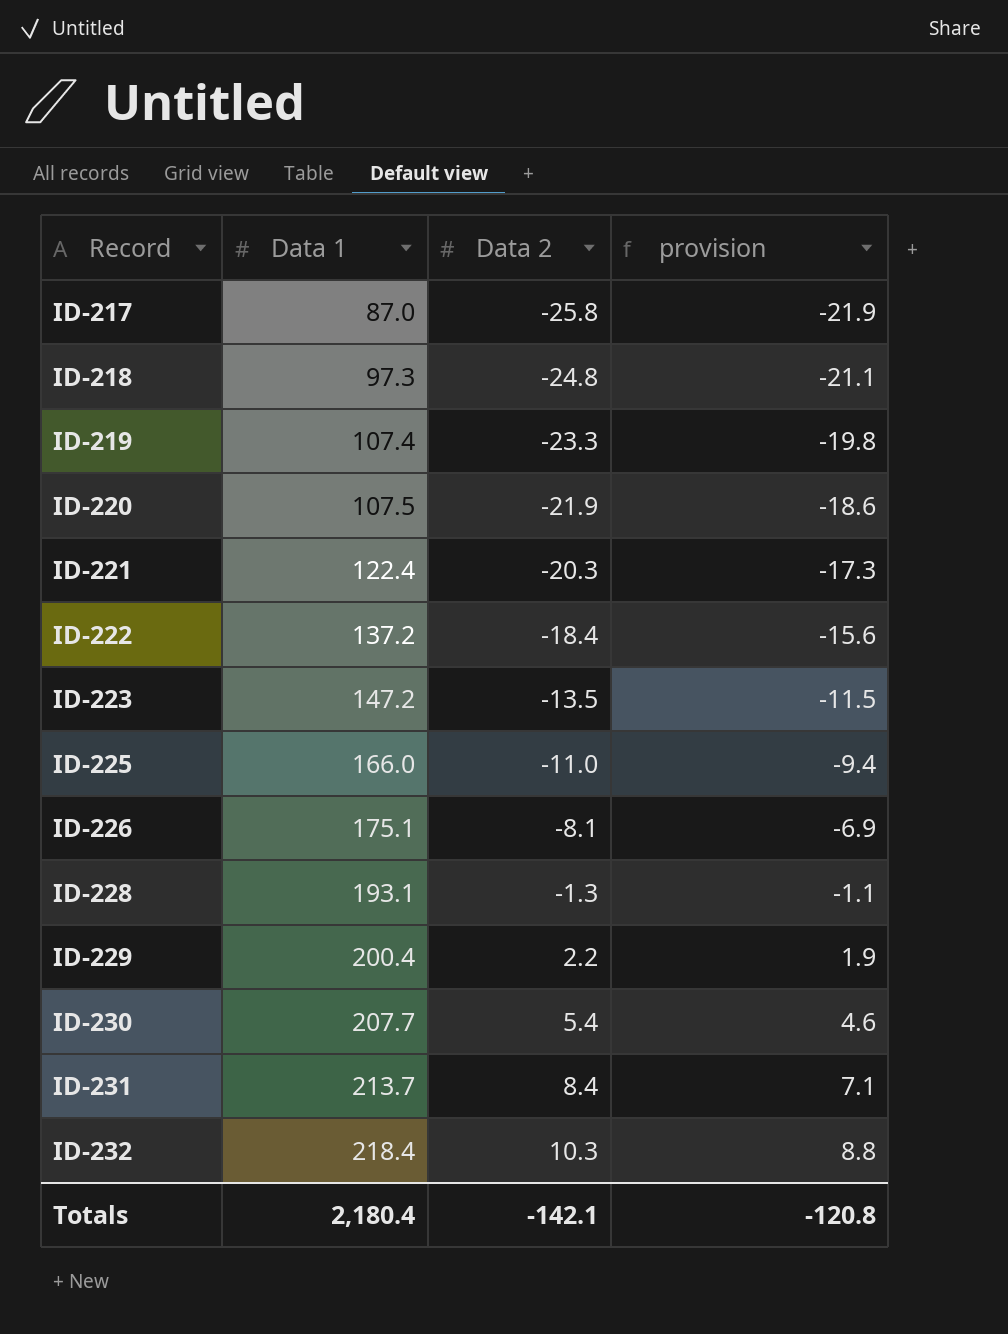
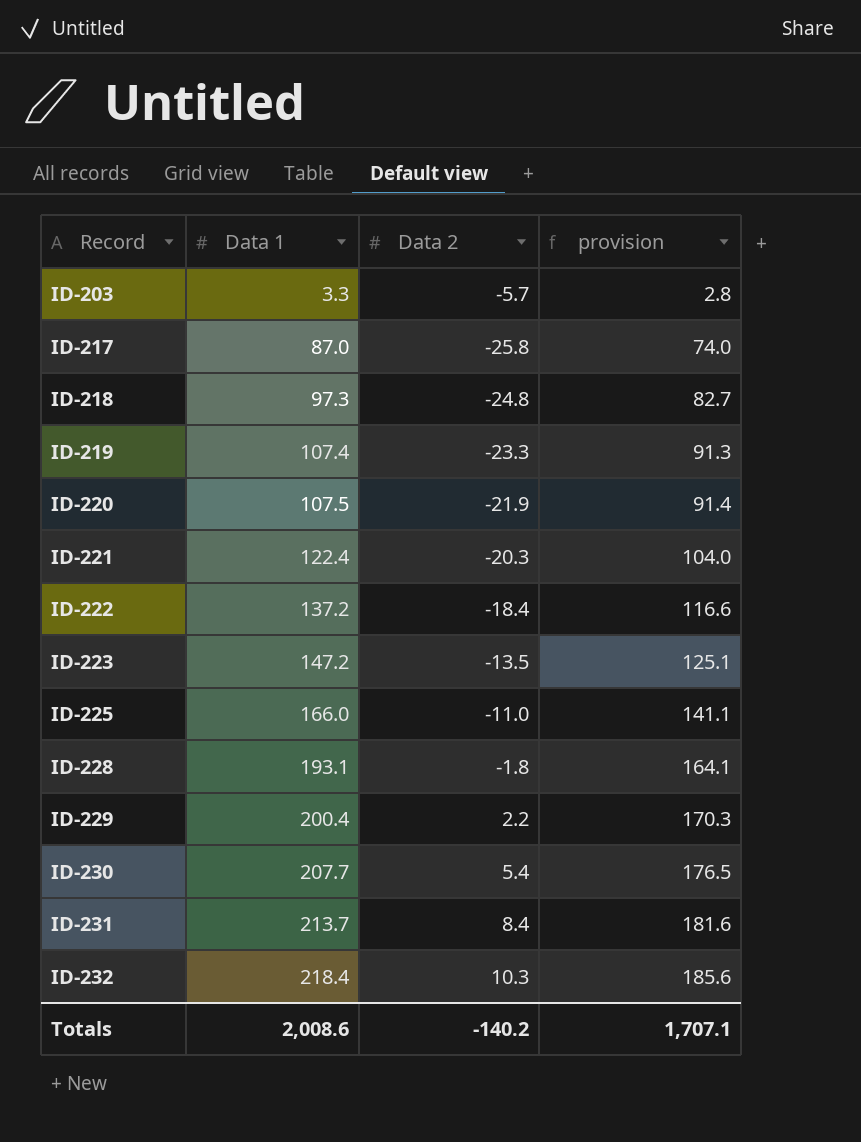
column provision | formula: [Data 2] * 0.85 -> [Data 1] * 0.85
row ID-226: 175.1 | -8.1 | -6.9 -> none
row ID-203: none -> 3.3 | -5.7 | 2.8
ID-228 | Data 2: -1.3 -> -1.8
Totals | Data 1: 2,180.4 -> 2,008.6
Totals | Data 2: -142.1 -> -140.2
Totals | provision: -120.8 -> 1,707.1

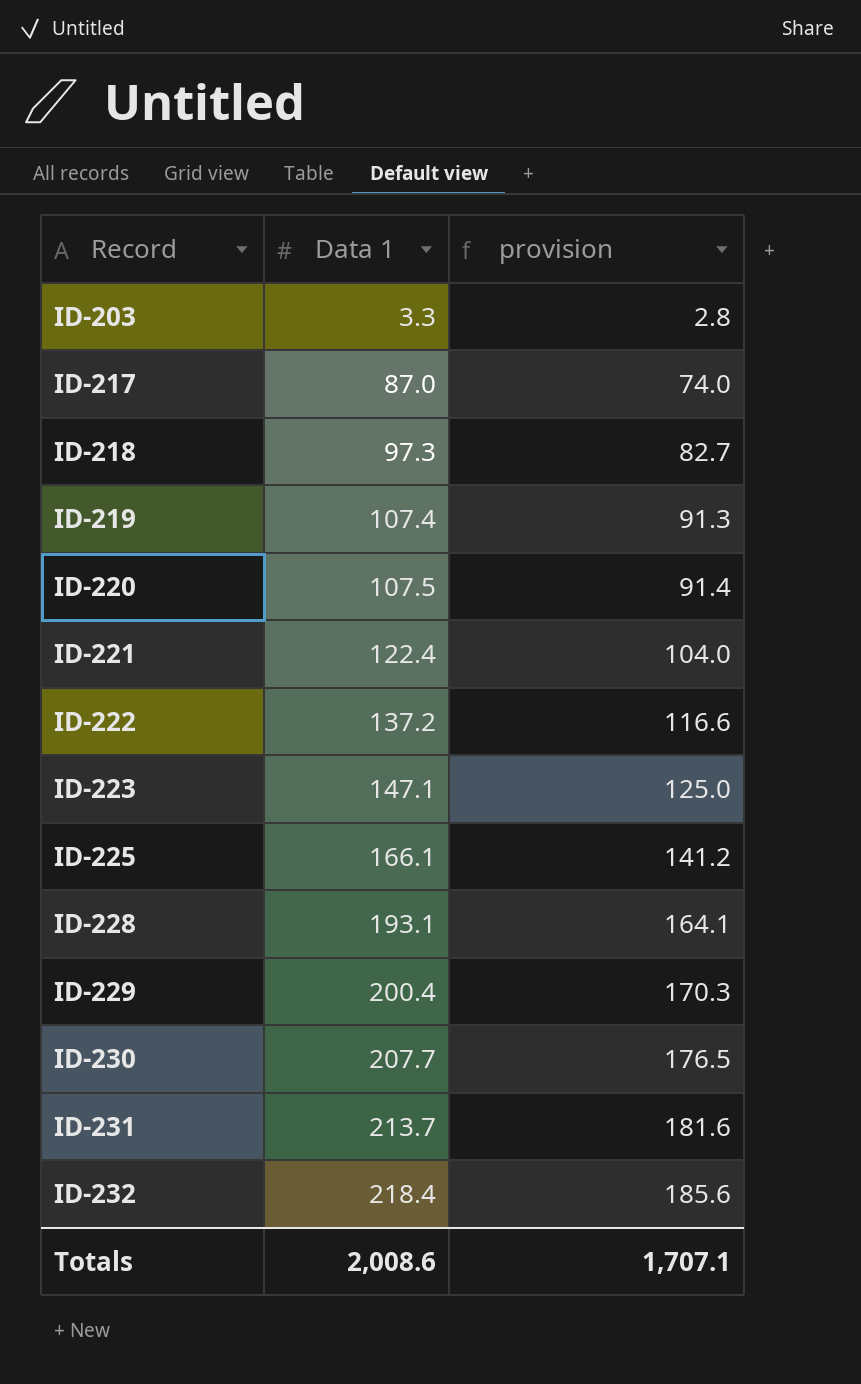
column Data 2 | position: 3 -> none
ID-223 | Data 1: 147.2 -> 147.1
ID-223 | provision: 125.1 -> 125.0
ID-225 | Data 1: 166.0 -> 166.1
ID-225 | provision: 141.1 -> 141.2

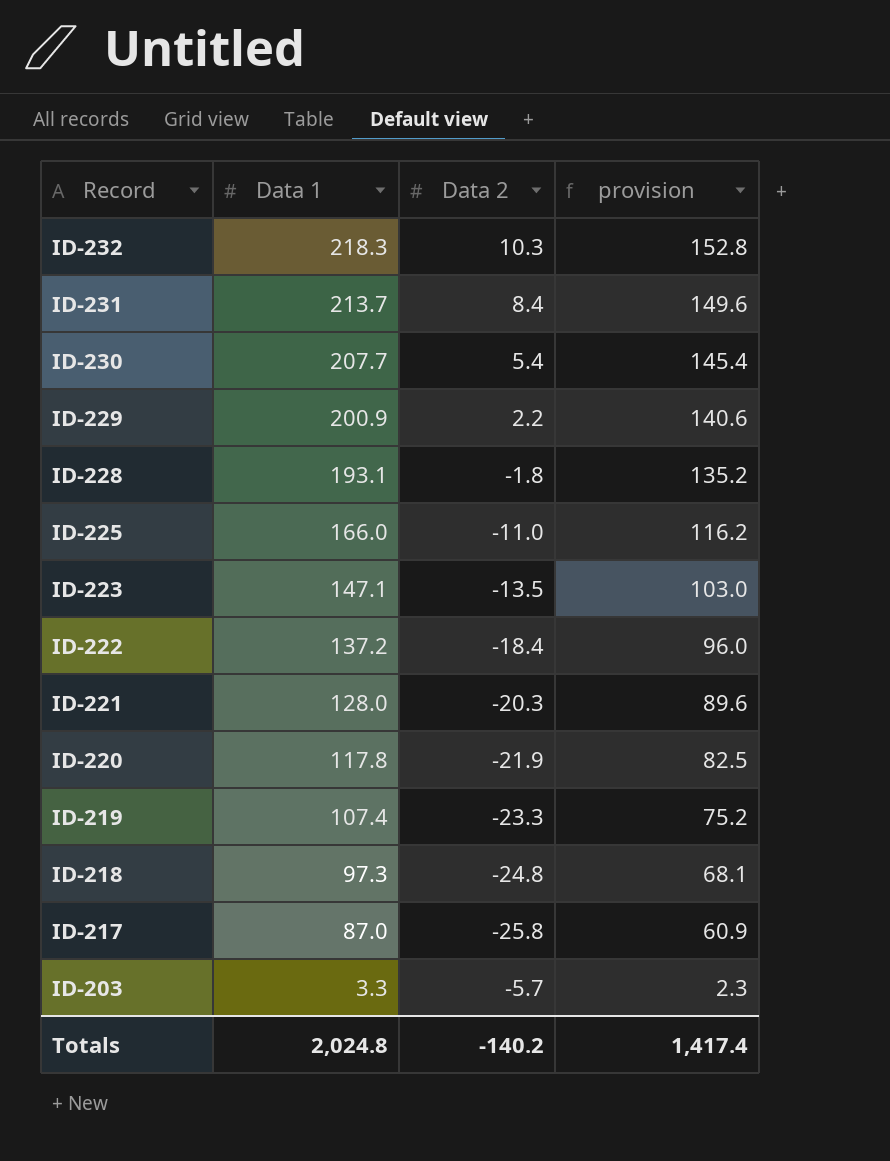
row order: Record ascending -> Record descending
column Data 2 | position: none -> 3
column provision | formula: [Data 1] * 0.85 -> [Data 1] * 0.7
ID-232 | Data 1: 218.4 -> 218.3
ID-229 | Data 1: 200.4 -> 200.9
ID-225 | Data 1: 166.1 -> 166.0
ID-221 | Data 1: 122.4 -> 128.0
ID-220 | Data 1: 107.5 -> 117.8
Totals | Data 1: 2,008.6 -> 2,024.8
Totals | provision: 1,707.1 -> 1,417.4

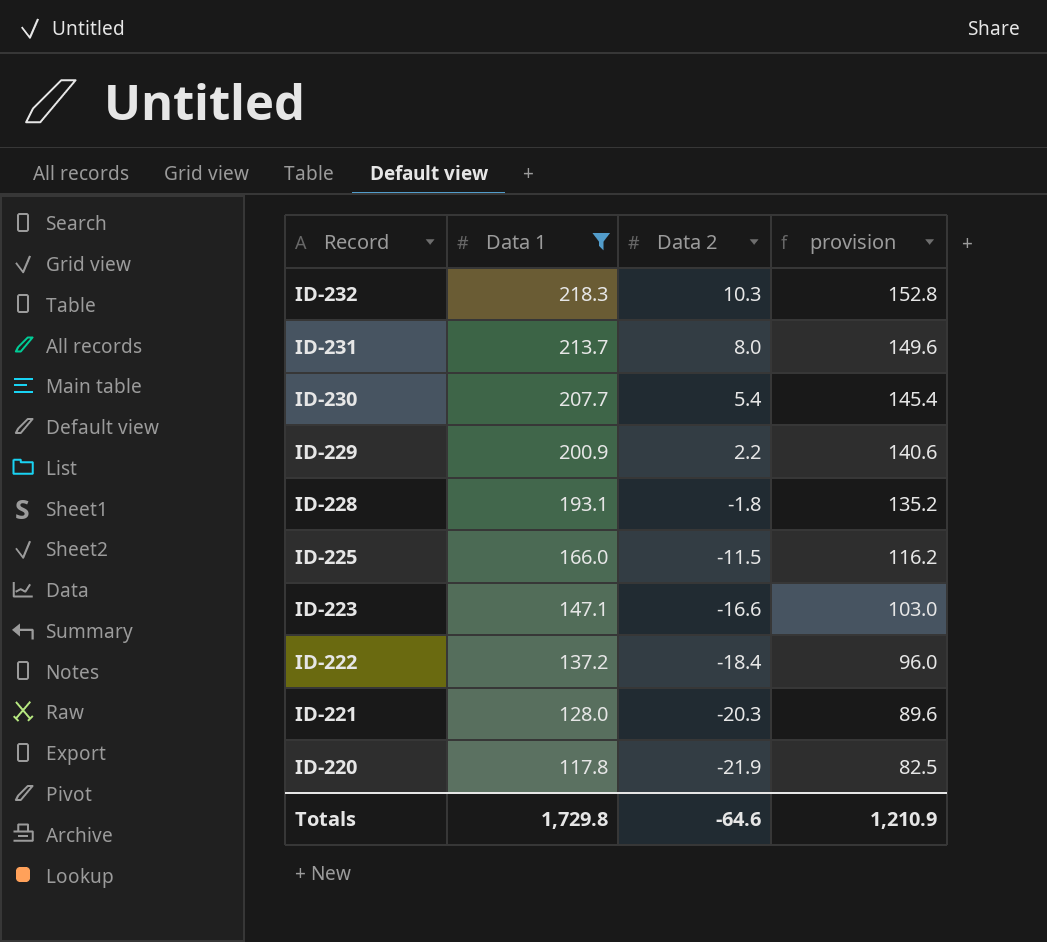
filter: none -> Data 1 >= 117.8
ID-231 | Data 2: 8.4 -> 8.0
ID-225 | Data 2: -11.0 -> -11.5
ID-223 | Data 2: -13.5 -> -16.6
Totals | Data 1: 2,024.8 -> 1,729.8
Totals | Data 2: -140.2 -> -64.6
Totals | provision: 1,417.4 -> 1,210.9

